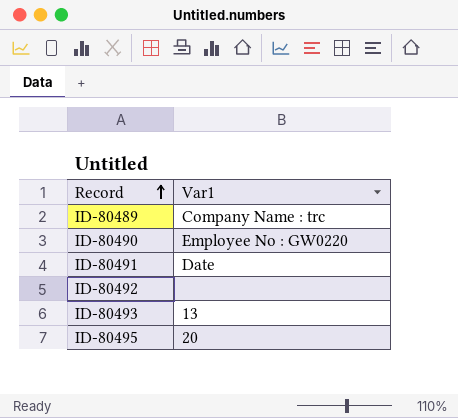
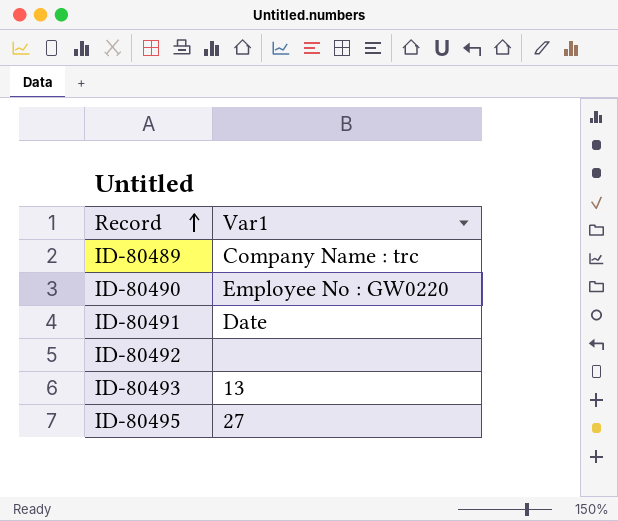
ID-80495 | Var1: 20 -> 27

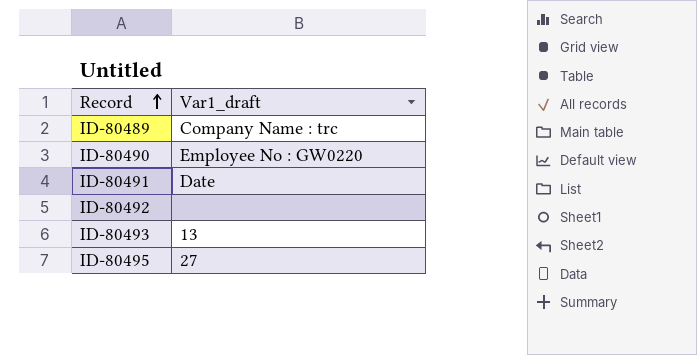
column name: Var1 -> Var1_draft

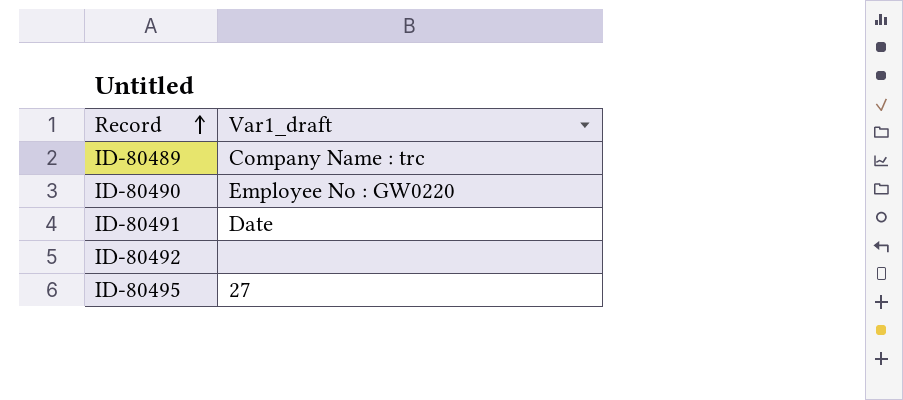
row ID-80493: 13 -> none

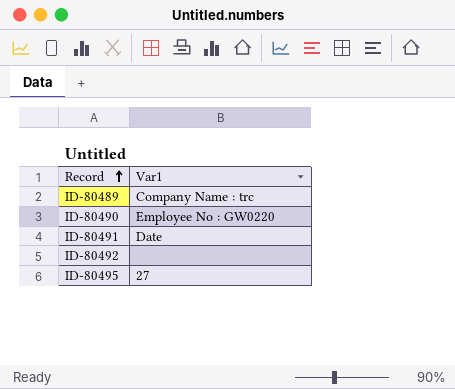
column name: Var1_draft -> Var1

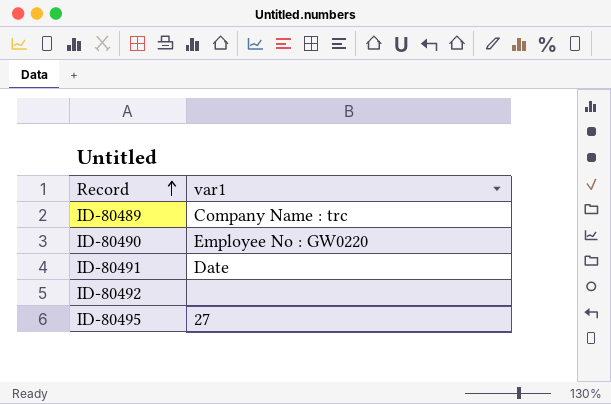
column name: Var1 -> var1

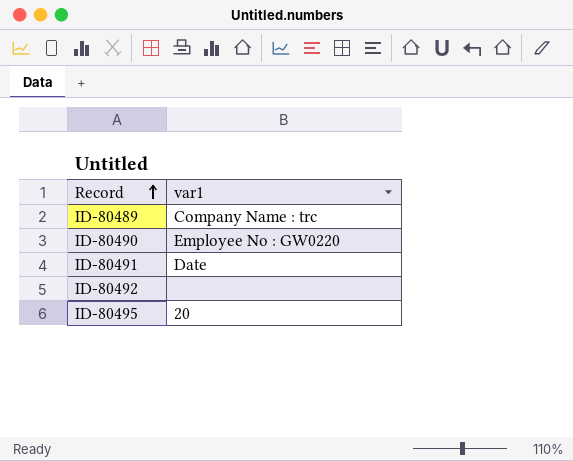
ID-80495 | var1: 27 -> 20

